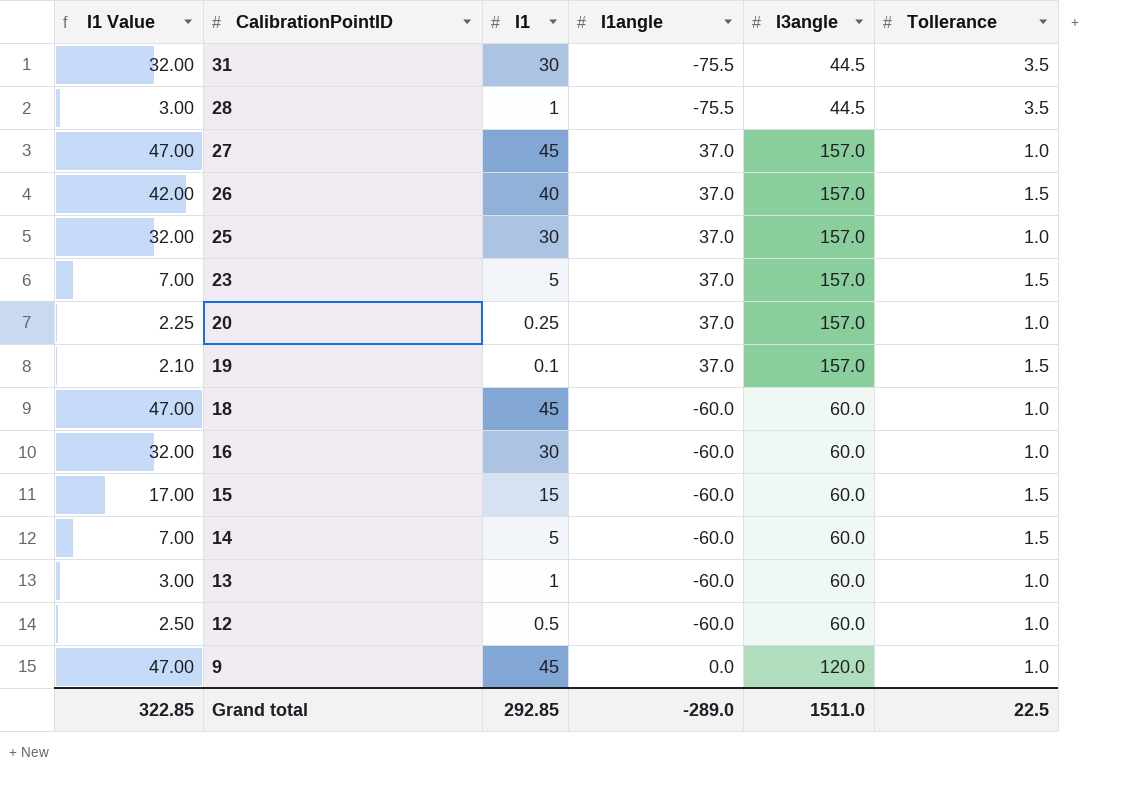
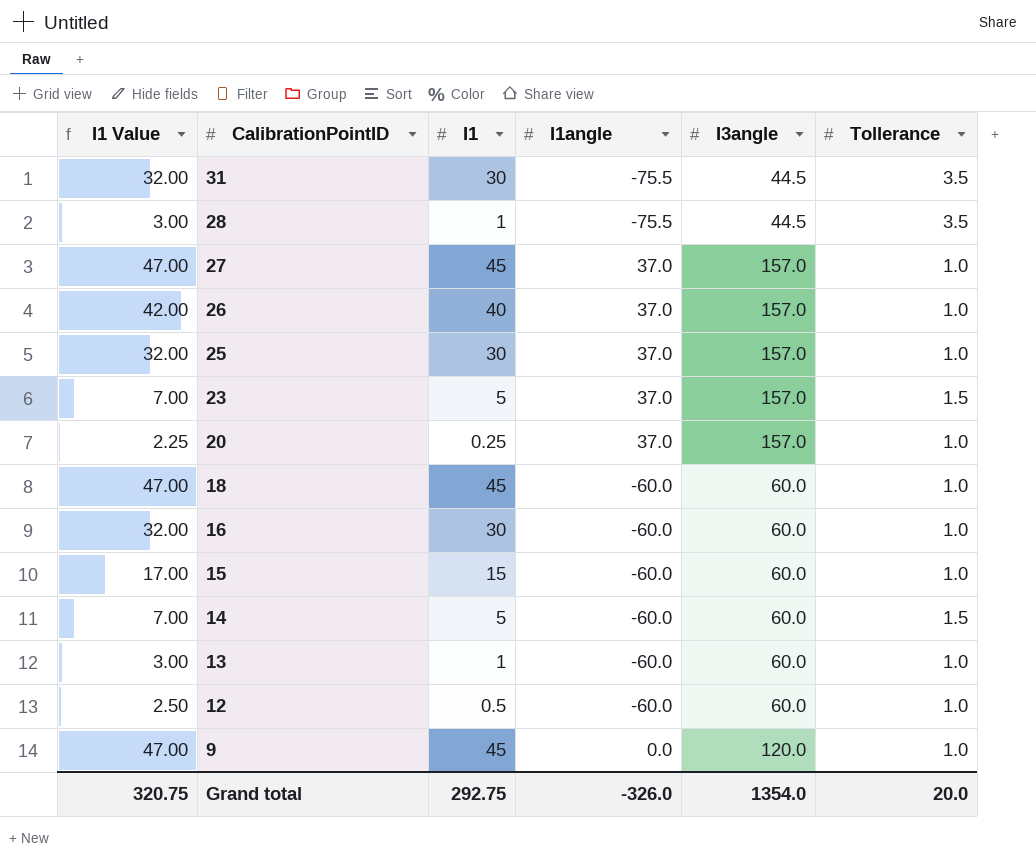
row 19: 2.10 | 0.1 | 37.0 | 157.0 | 1.5 -> none
26 | Tollerance: 1.5 -> 1.0
15 | Tollerance: 1.5 -> 1.0
Grand total | I1 Value: 322.85 -> 320.75
Grand total | I1: 292.85 -> 292.75
Grand total | I1angle: -289.0 -> -326.0
Grand total | I3angle: 1511.0 -> 1354.0
Grand total | Tollerance: 22.5 -> 20.0

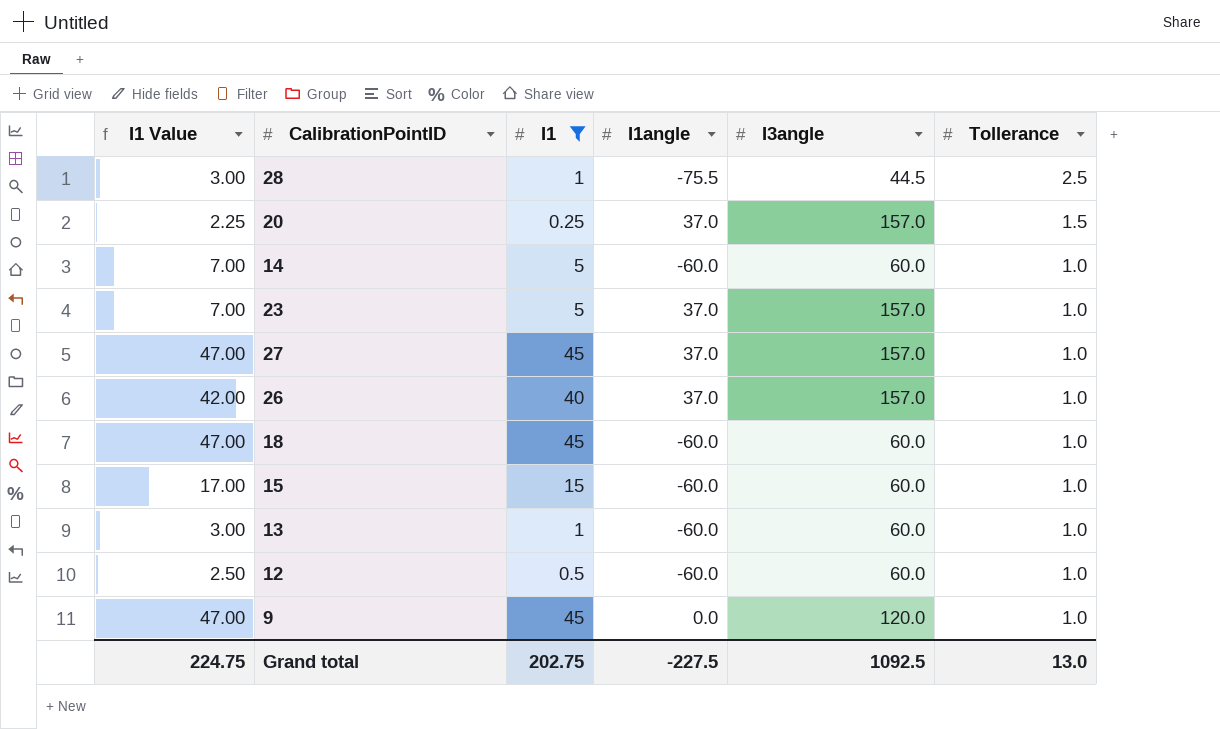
filter: none -> I1 != 30
row order: CalibrationPointID descending -> Tollerance descending
28 | Tollerance: 3.5 -> 2.5
20 | Tollerance: 1.0 -> 1.5
14 | Tollerance: 1.5 -> 1.0
23 | Tollerance: 1.5 -> 1.0
Grand total | I1 Value: 320.75 -> 224.75
Grand total | I1: 292.75 -> 202.75
Grand total | I1angle: -326.0 -> -227.5
Grand total | I3angle: 1354.0 -> 1092.5
Grand total | Tollerance: 20.0 -> 13.0

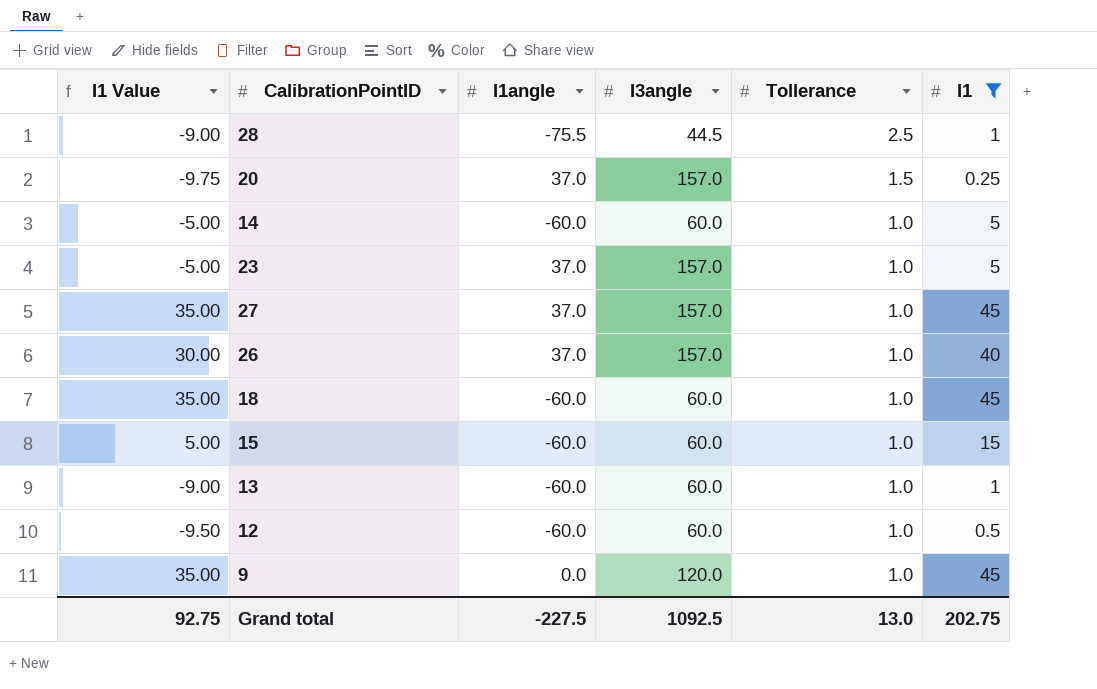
column I1 Value | formula: [I1] + 2 -> [I1] - 10
column I1 | position: 3 -> 6
Grand total | I1 Value: 224.75 -> 92.75

